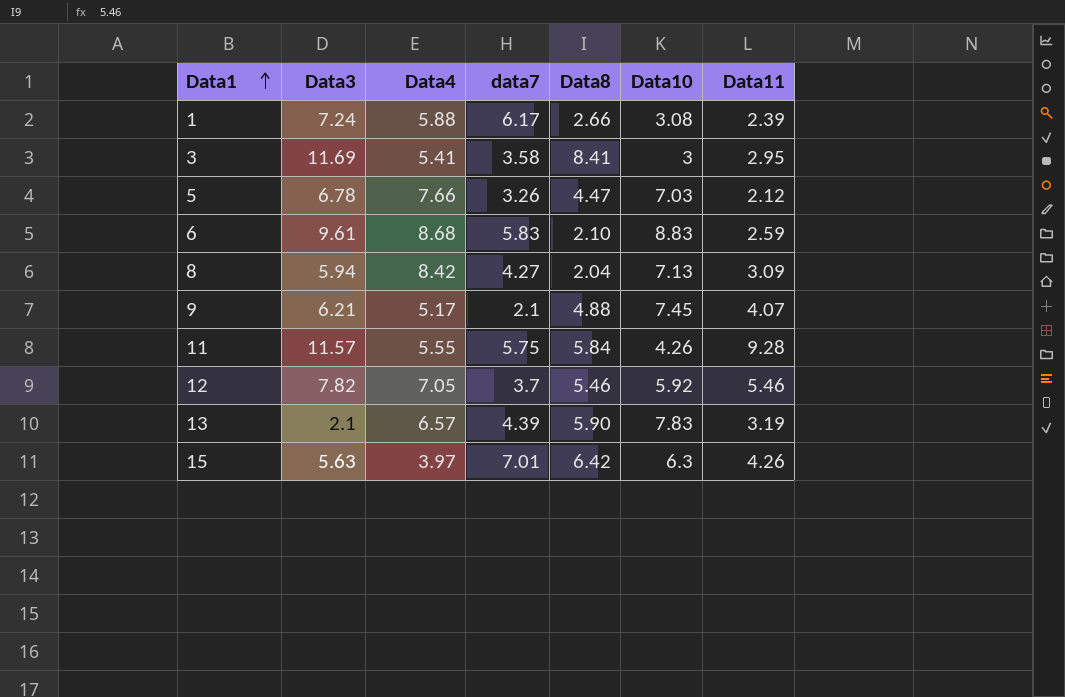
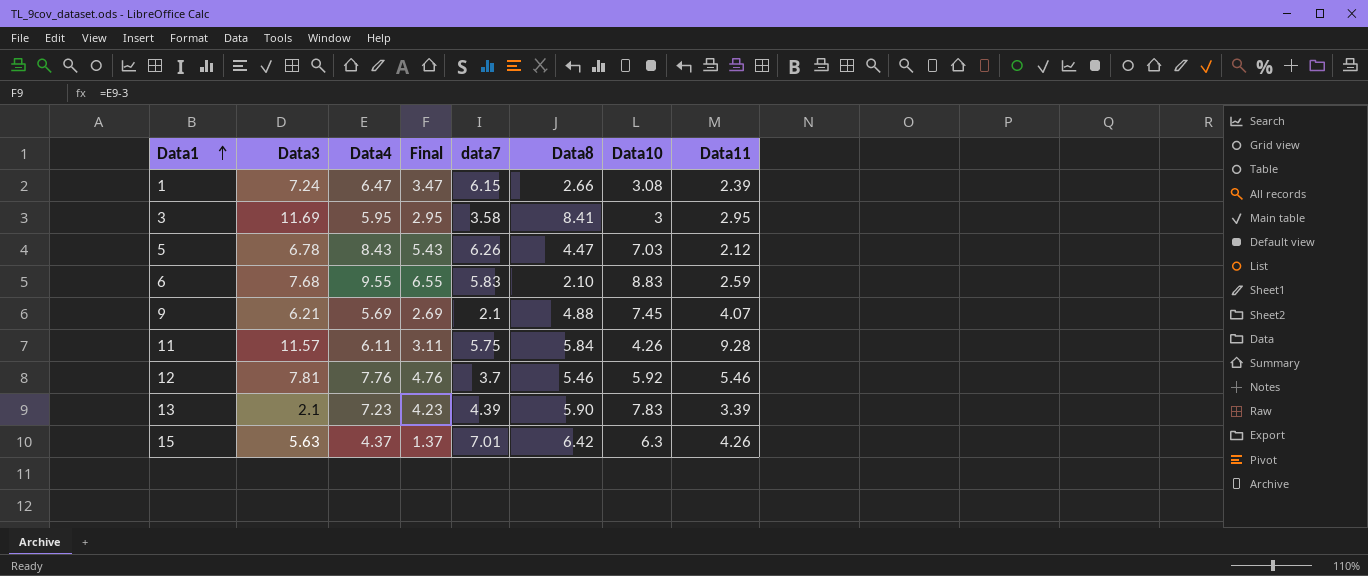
column Final | formula: none -> [Data4] - 3
row 8: 5.94 | 8.42 | 4.27 | 2.04 | 7.13 | 3.09 -> none
1 | Data4: 5.88 -> 6.47
1 | data7: 6.17 -> 6.15
3 | Data4: 5.41 -> 5.95
5 | Data4: 7.66 -> 8.43
5 | data7: 3.26 -> 6.26
6 | Data3: 9.61 -> 7.68
6 | Data4: 8.68 -> 9.55
9 | Data4: 5.17 -> 5.69
11 | Data4: 5.55 -> 6.11
12 | Data3: 7.82 -> 7.81
12 | Data4: 7.05 -> 7.76
13 | Data4: 6.57 -> 7.23
13 | Data11: 3.19 -> 3.39
15 | Data4: 3.97 -> 4.37

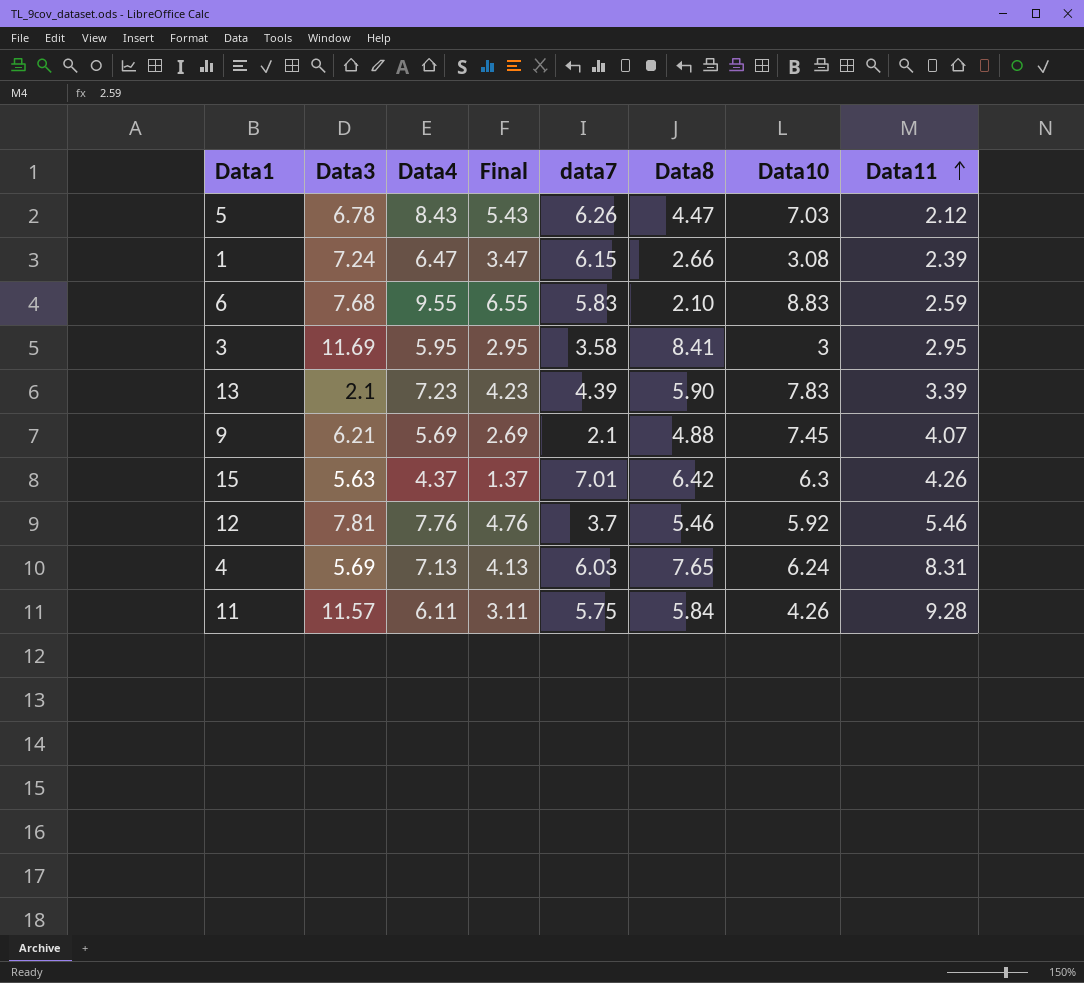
row order: Data1 ascending -> Data11 ascending
row 4: none -> 5.69 | 7.13 | 4.13 | 6.03 | 7.65 | 6.24 | 8.31

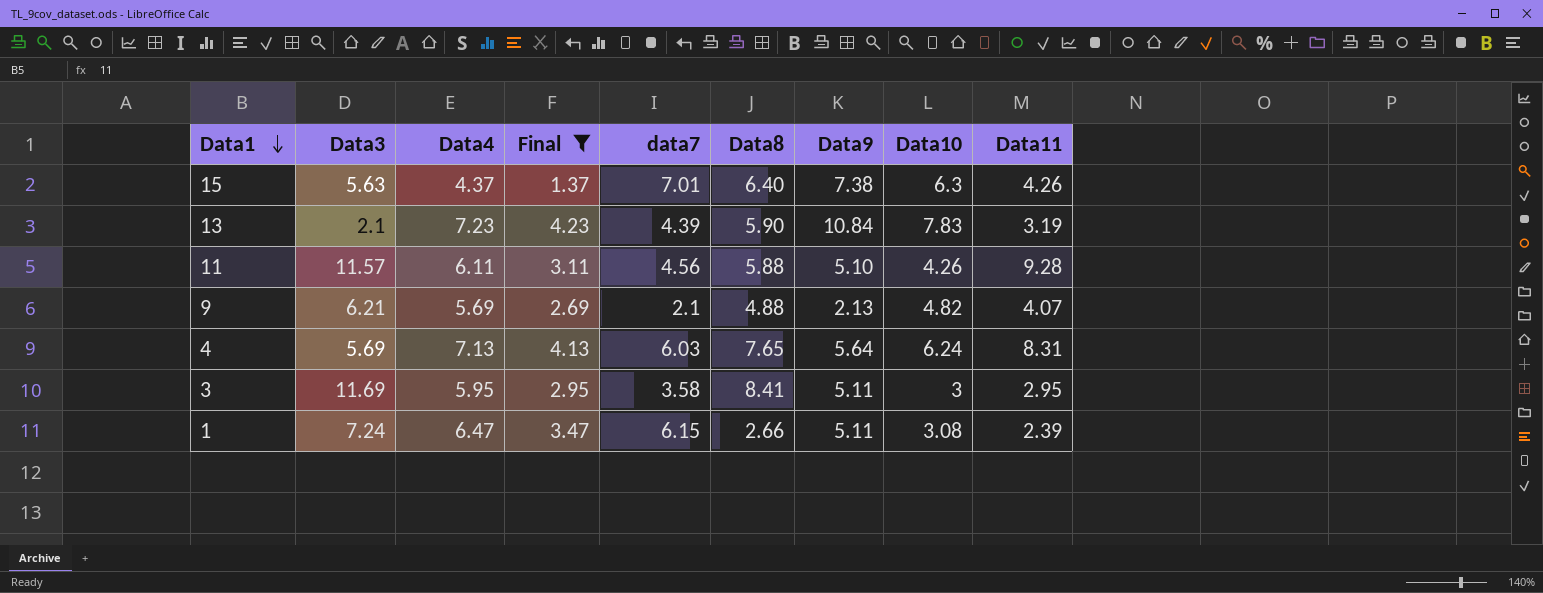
filter: none -> Final <= 4.23
row order: Data11 ascending -> Data1 descending
column Data9 | position: none -> 7
15 | Data8: 6.42 -> 6.40
13 | Data11: 3.39 -> 3.19
11 | data7: 5.75 -> 4.56
11 | Data8: 5.84 -> 5.88
9 | Data10: 7.45 -> 4.82

